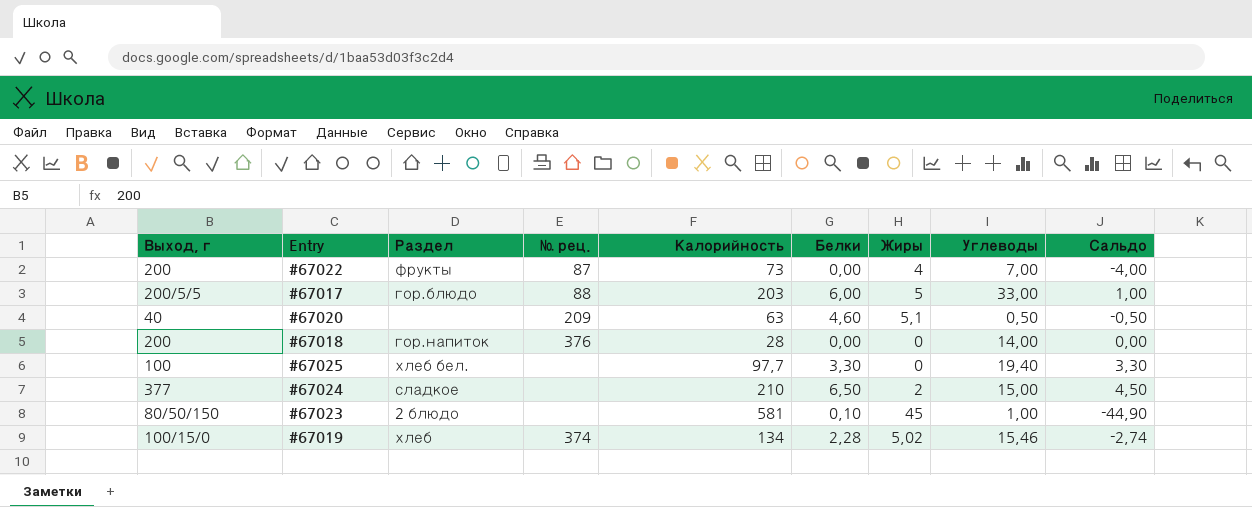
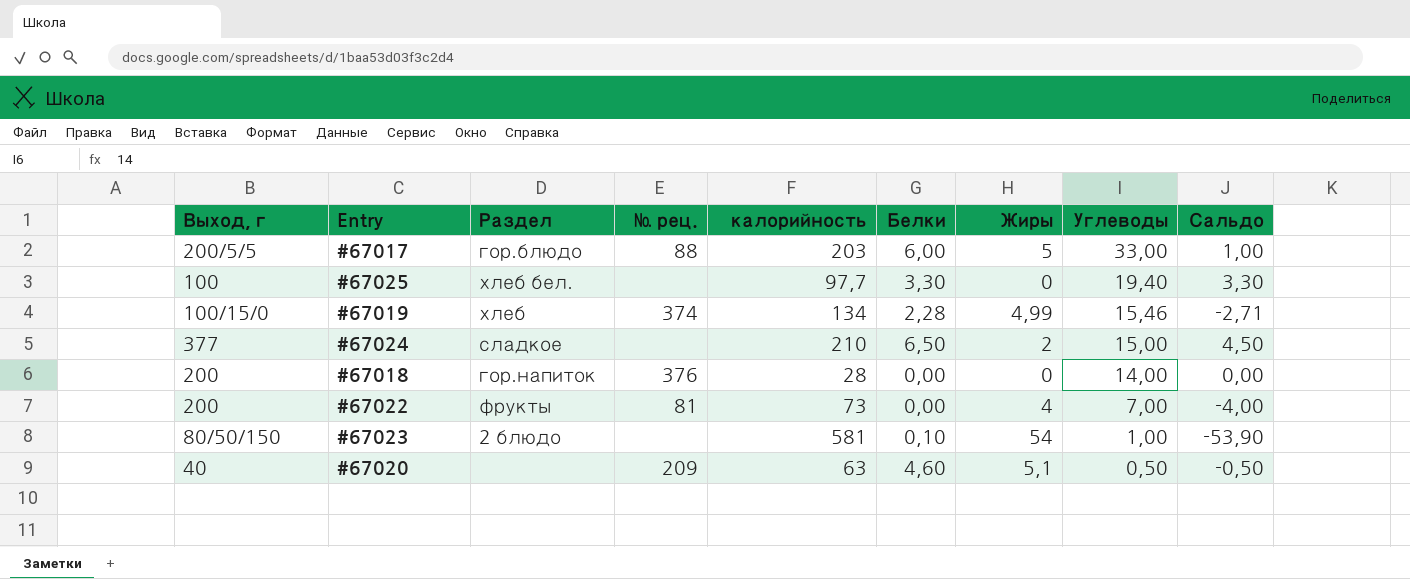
row order: none -> Углеводы descending
column name: Калорийность -> калорийность
#67019 | Жиры: 5,02 -> 4,99
#67019 | Сальдо: -2,74 -> -2,71
#67022 | № рец.: 87 -> 81
#67023 | Жиры: 45 -> 54
#67023 | Сальдо: -44,90 -> -53,90

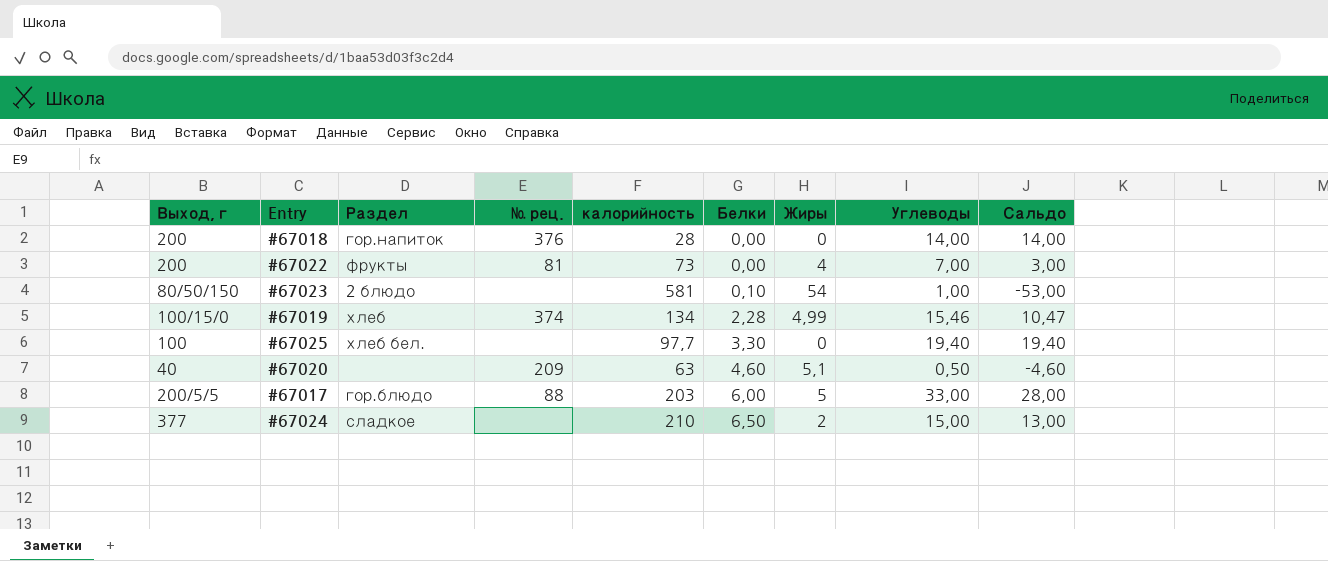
row order: Углеводы descending -> Белки ascending
column Сальдо | formula: [Белки] - [Жиры] -> [Углеводы] - [Жиры]

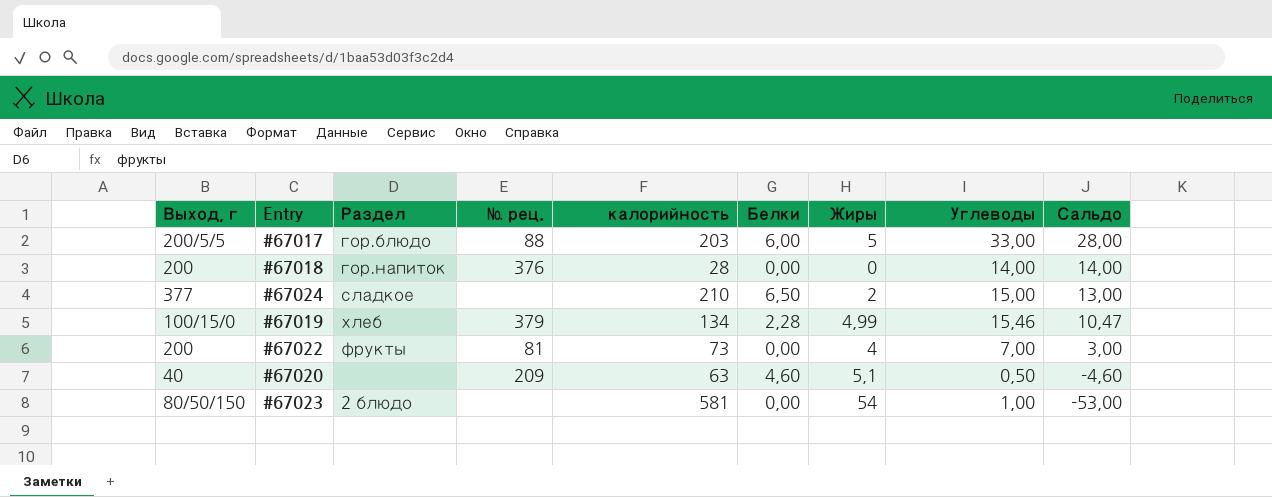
row order: Белки ascending -> Сальдо descending
row #67025: 100 | хлеб бел. | none | 97,7 | 3,30 | 0 | 19,40 | 19,40 -> none
#67019 | № рец.: 374 -> 379
#67023 | Белки: 0,10 -> 0,00

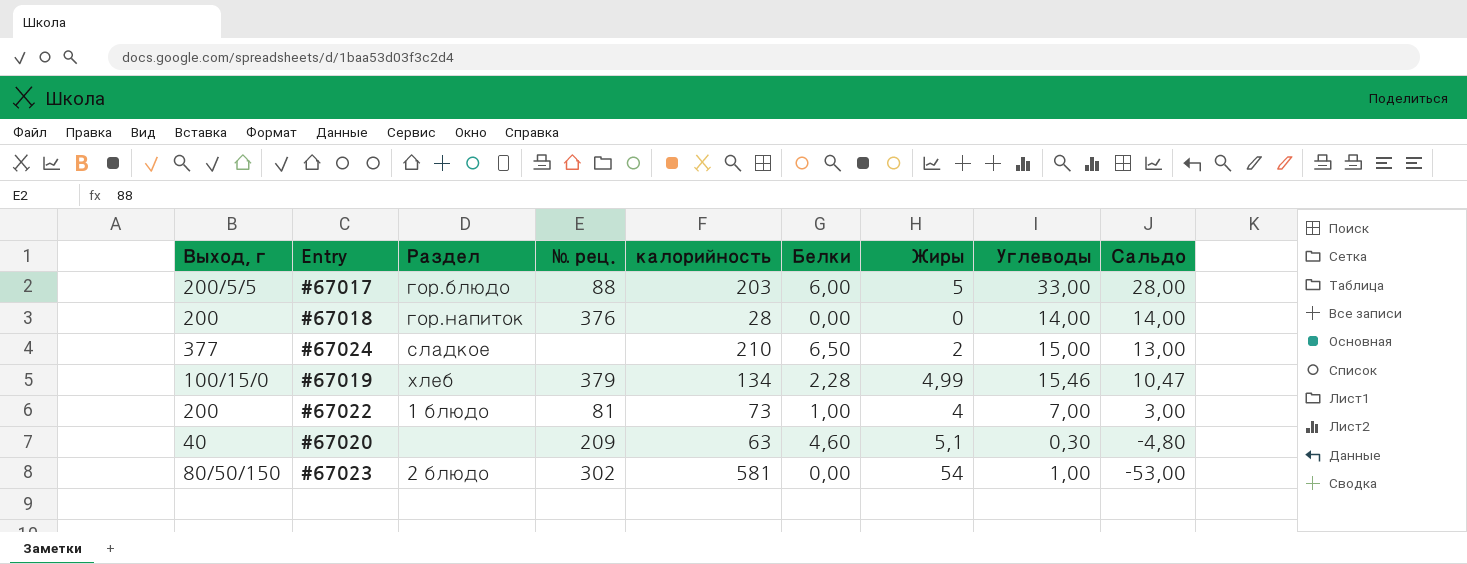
#67022 | Раздел: фрукты -> 1 блюдо
#67022 | Белки: 0,00 -> 1,00
#67020 | Углеводы: 0,50 -> 0,30
#67020 | Сальдо: -4,60 -> -4,80
#67023 | № рец.: none -> 302

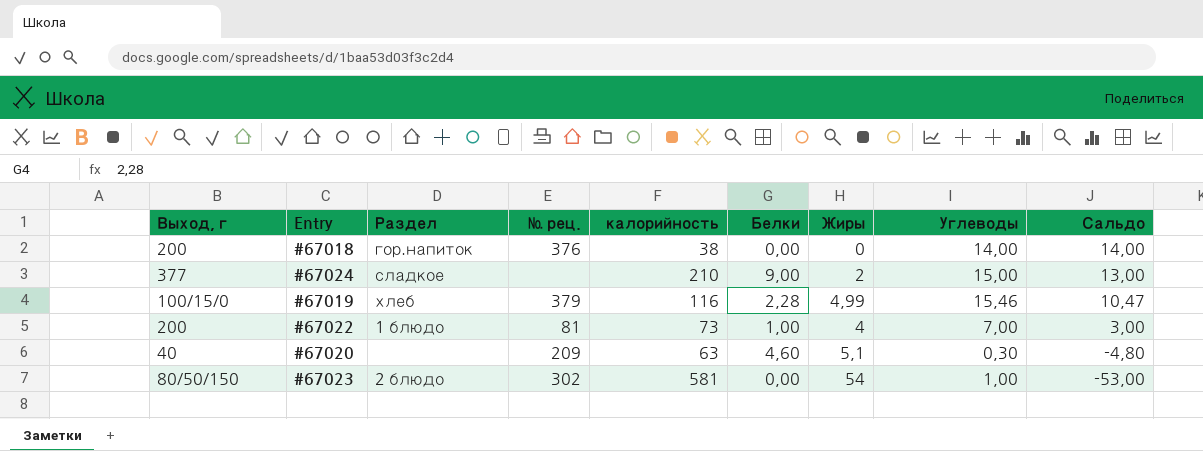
row #67017: 200/5/5 | гор.блюдо | 88 | 203 | 6,00 | 5 | 33,00 | 28,00 -> none
#67018 | калорийность: 28 -> 38
#67024 | Белки: 6,50 -> 9,00
#67019 | калорийность: 134 -> 116

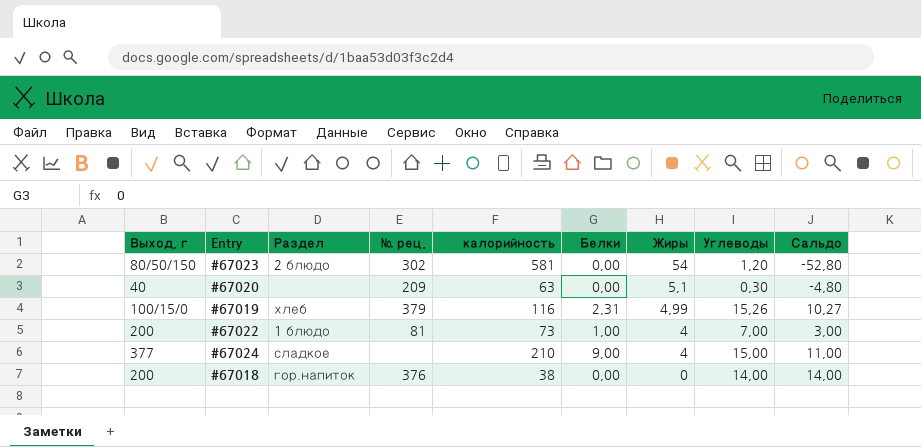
row order: Сальдо descending -> Жиры descending
#67023 | Углеводы: 1,00 -> 1,20
#67023 | Сальдо: -53,00 -> -52,80
#67020 | Белки: 4,60 -> 0,00
#67019 | Белки: 2,28 -> 2,31
#67019 | Углеводы: 15,46 -> 15,26
#67019 | Сальдо: 10,47 -> 10,27
#67024 | Жиры: 2 -> 4
#67024 | Сальдо: 13,00 -> 11,00

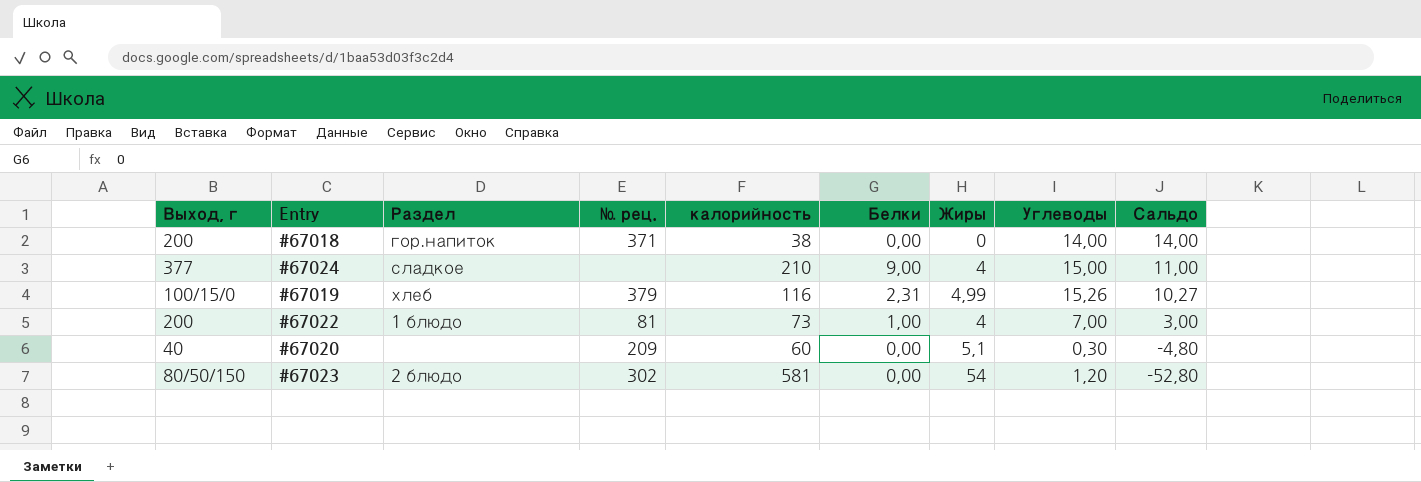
row order: Жиры descending -> Сальдо descending
#67018 | № рец.: 376 -> 371
#67020 | калорийность: 63 -> 60

